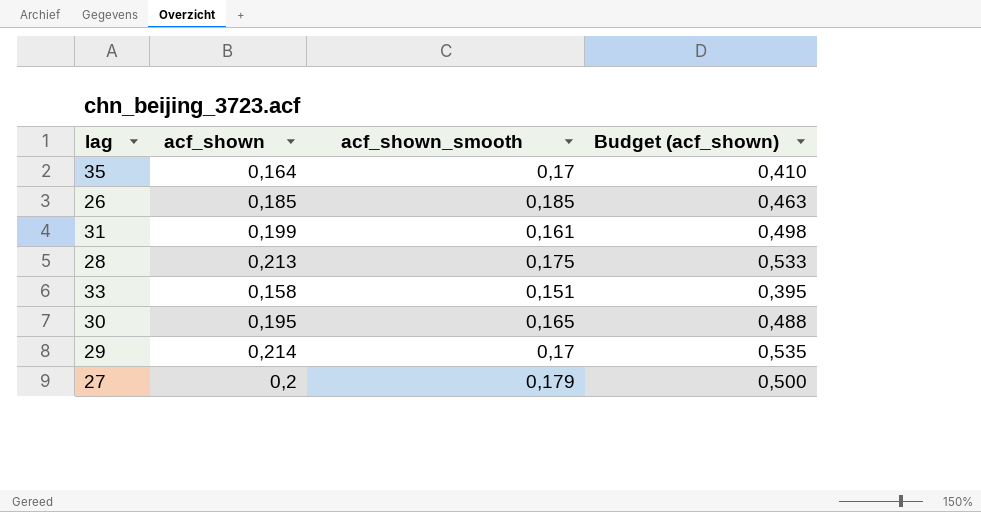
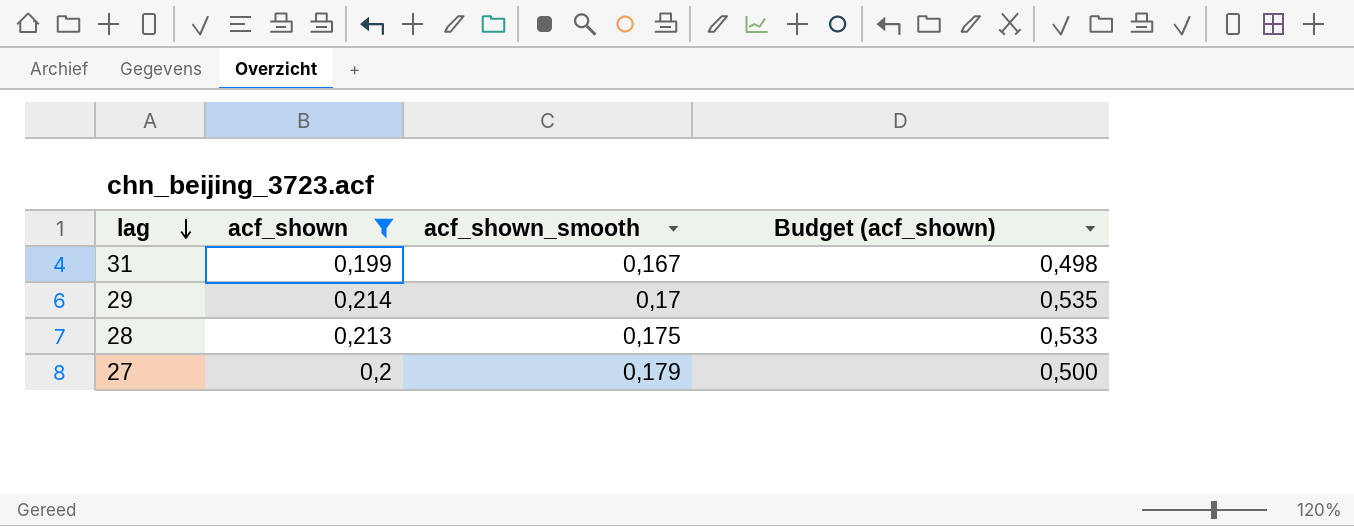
filter: none -> acf_shown >= 0,199
row order: none -> lag descending
31 | acf_shown_smooth: 0,161 -> 0,167

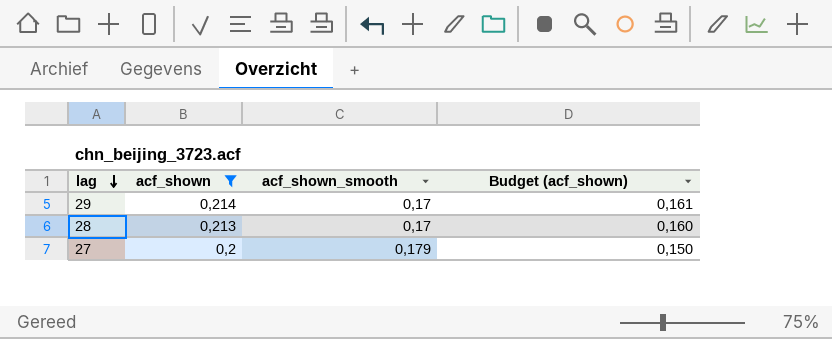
column Budget (acf_shown) | formula: [acf_shown] * 2,5 -> [acf_shown] * 0,75
row 31: 0,199 | 0,167 | 0,498 -> none
28 | acf_shown_smooth: 0,175 -> 0,17

